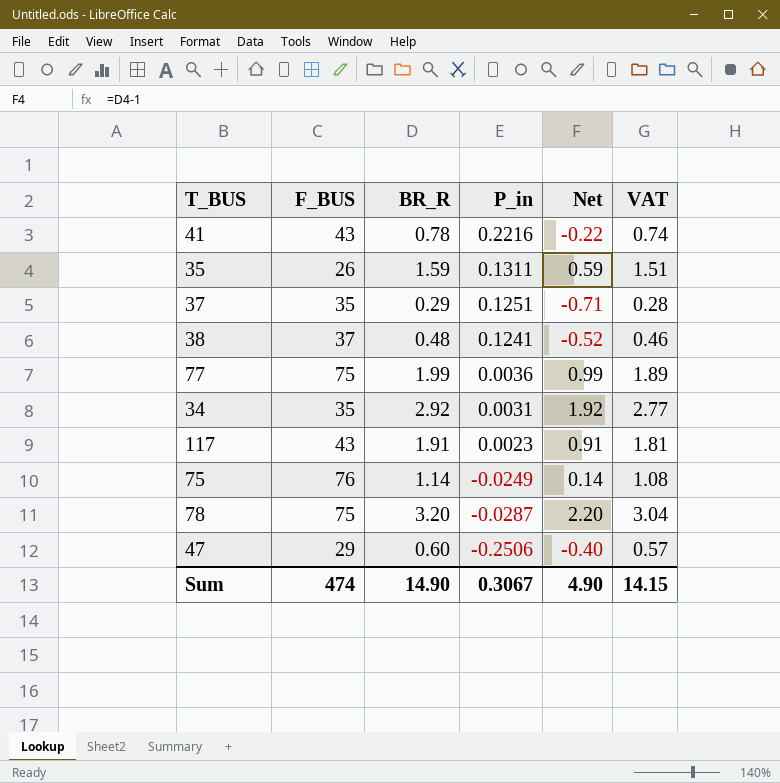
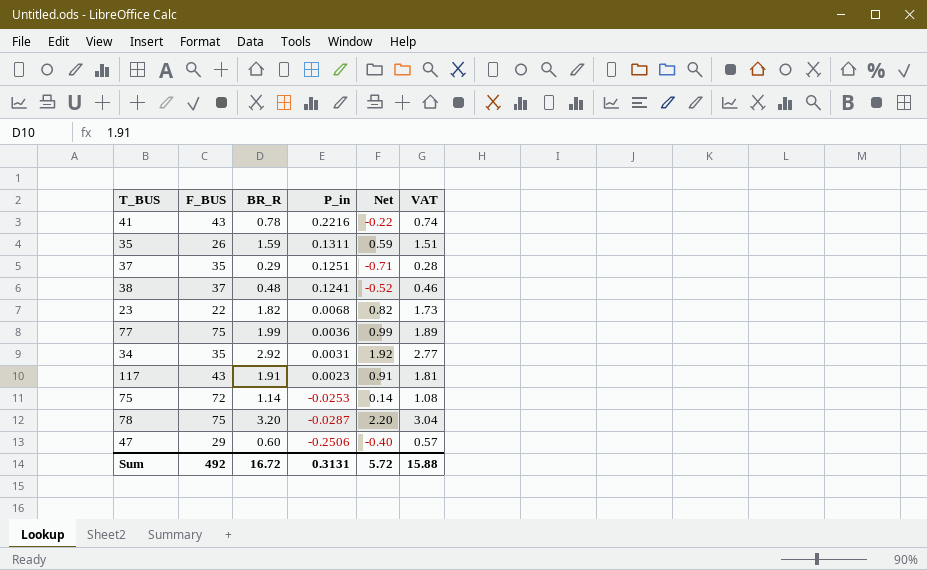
row 23: none -> 22 | 1.82 | 0.0068 | 0.82 | 1.73
75 | F_BUS: 76 -> 72
75 | P_in: -0.0249 -> -0.0253
Sum | F_BUS: 474 -> 492
Sum | BR_R: 14.90 -> 16.72
Sum | P_in: 0.3067 -> 0.3131
Sum | Net: 4.90 -> 5.72
Sum | VAT: 14.15 -> 15.88

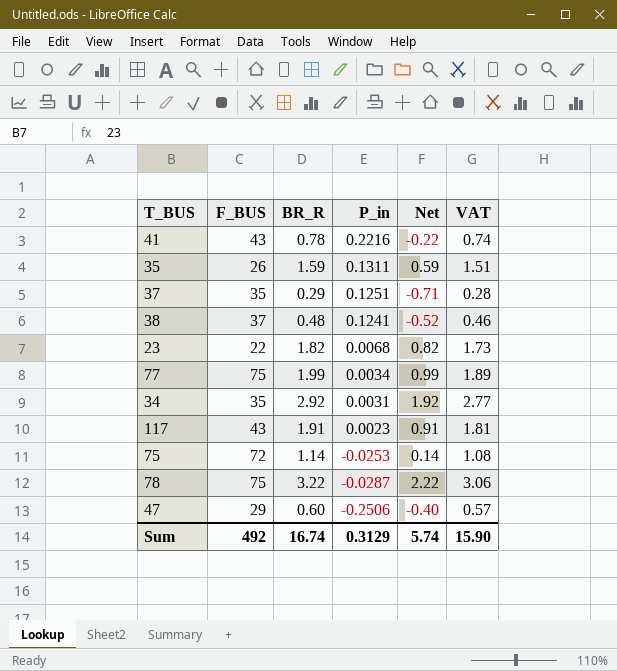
77 | P_in: 0.0036 -> 0.0034
78 | BR_R: 3.20 -> 3.22
78 | Net: 2.20 -> 2.22
78 | VAT: 3.04 -> 3.06
Sum | BR_R: 16.72 -> 16.74
Sum | P_in: 0.3131 -> 0.3129
Sum | Net: 5.72 -> 5.74
Sum | VAT: 15.88 -> 15.90

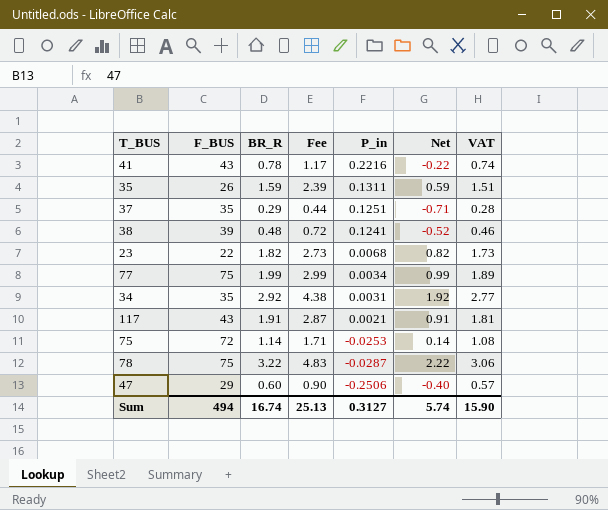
column Fee | formula: none -> [BR_R] * 1.5
38 | F_BUS: 37 -> 39
117 | P_in: 0.0023 -> 0.0021
Sum | F_BUS: 492 -> 494
Sum | P_in: 0.3129 -> 0.3127

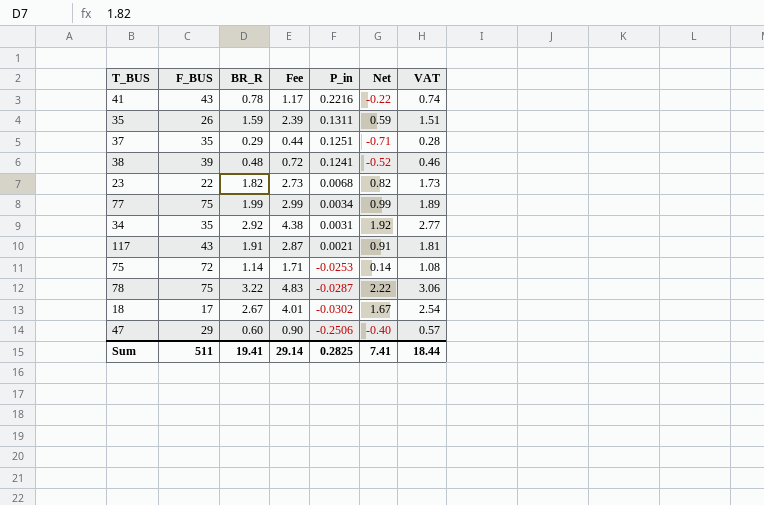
row 18: none -> 17 | 2.67 | 4.01 | -0.0302 | 1.67 | 2.54
Sum | F_BUS: 494 -> 511
Sum | BR_R: 16.74 -> 19.41
Sum | Fee: 25.13 -> 29.14
Sum | P_in: 0.3127 -> 0.2825
Sum | Net: 5.74 -> 7.41
Sum | VAT: 15.90 -> 18.44

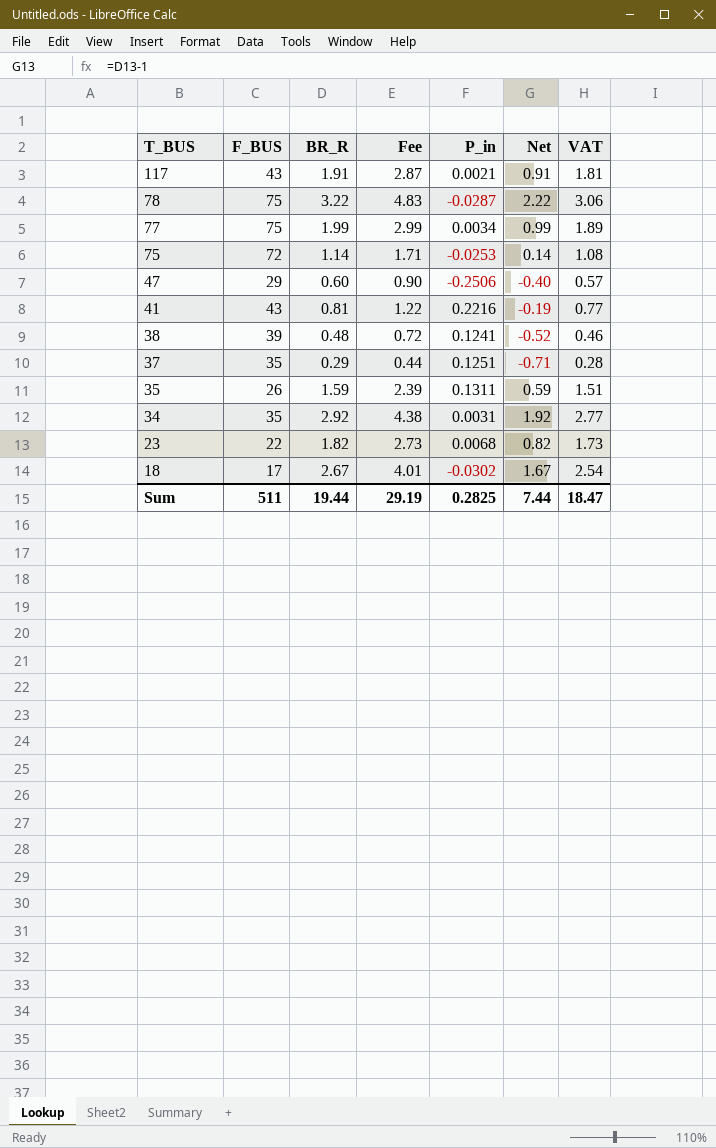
row order: P_in descending -> T_BUS descending
41 | BR_R: 0.78 -> 0.81
41 | Fee: 1.17 -> 1.22
41 | Net: -0.22 -> -0.19
41 | VAT: 0.74 -> 0.77
Sum | BR_R: 19.41 -> 19.44
Sum | Fee: 29.14 -> 29.19
Sum | Net: 7.41 -> 7.44
Sum | VAT: 18.44 -> 18.47

